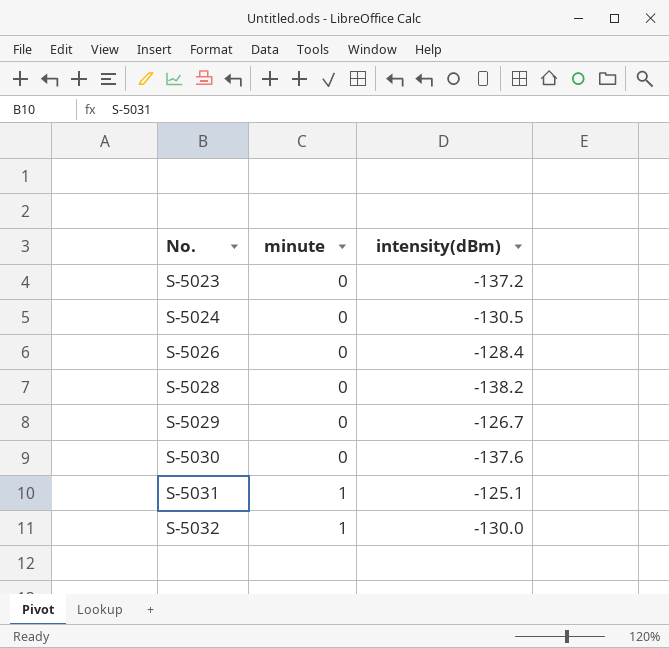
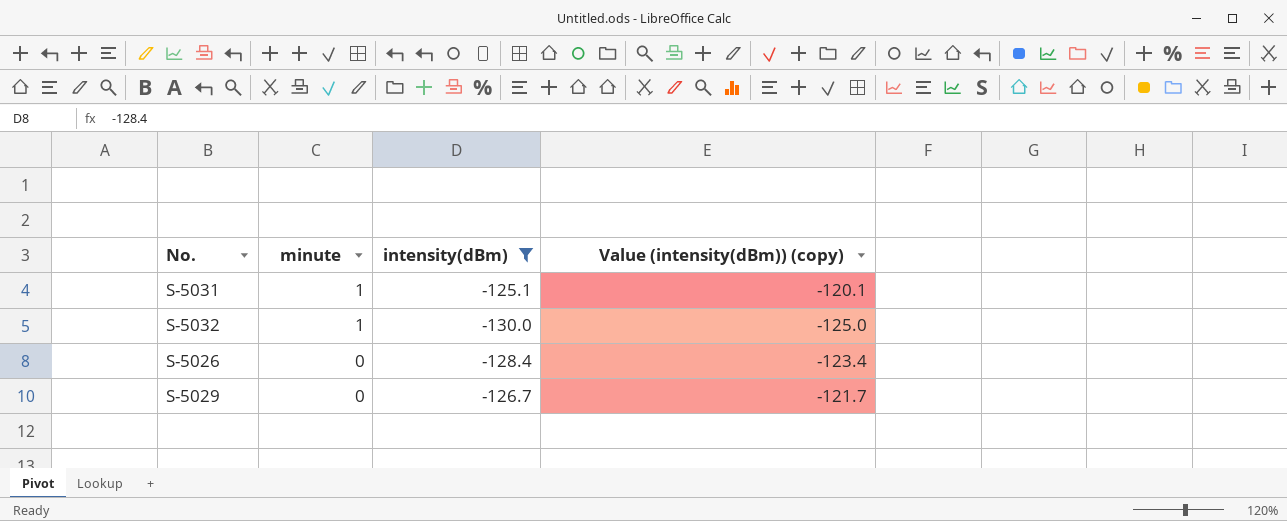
filter: none -> intensity(dBm) >= -130.0
row order: No. ascending -> minute descending
column Value (intensity(dBm)) (copy) | formula: none -> [intensity(dBm)] + 5

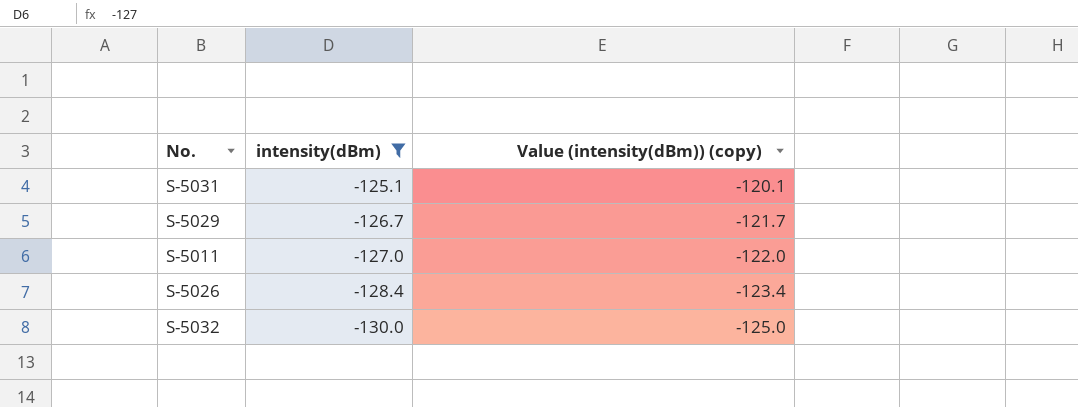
row order: minute descending -> intensity(dBm) descending
column minute | position: 2 -> none
row S-5011: none -> -127.0 | -122.0

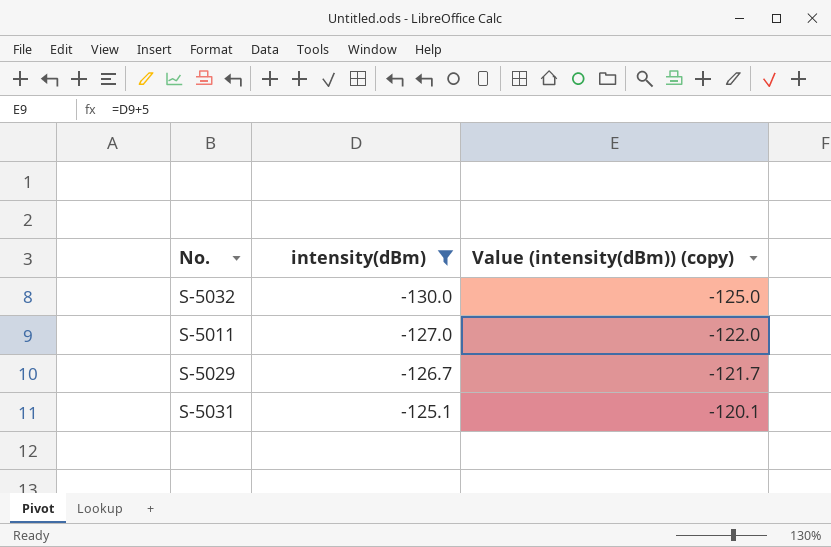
row order: intensity(dBm) descending -> intensity(dBm) ascending
row S-5026: -128.4 | -123.4 -> none

